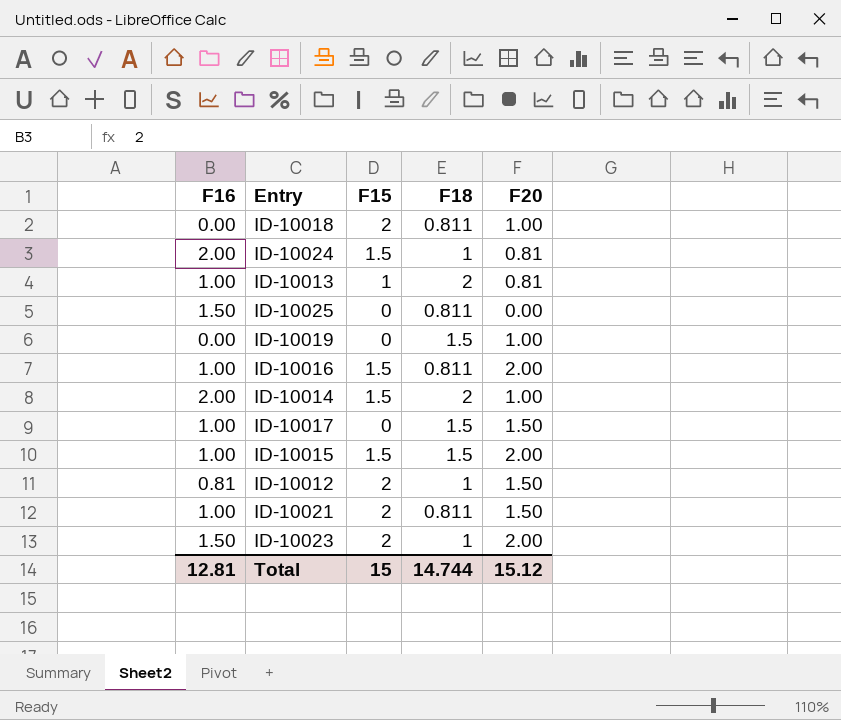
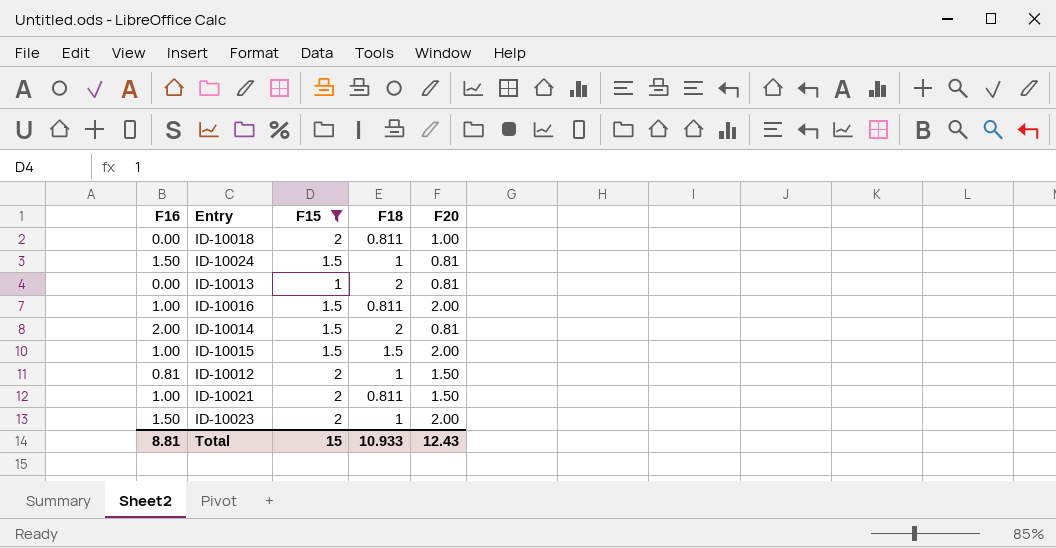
filter: none -> F15 != 0
ID-10024 | F16: 2.00 -> 1.50
ID-10013 | F16: 1.00 -> 0.00
ID-10014 | F20: 1.00 -> 0.81
Total | F16: 12.81 -> 8.81
Total | F18: 14.744 -> 10.933
Total | F20: 15.12 -> 12.43

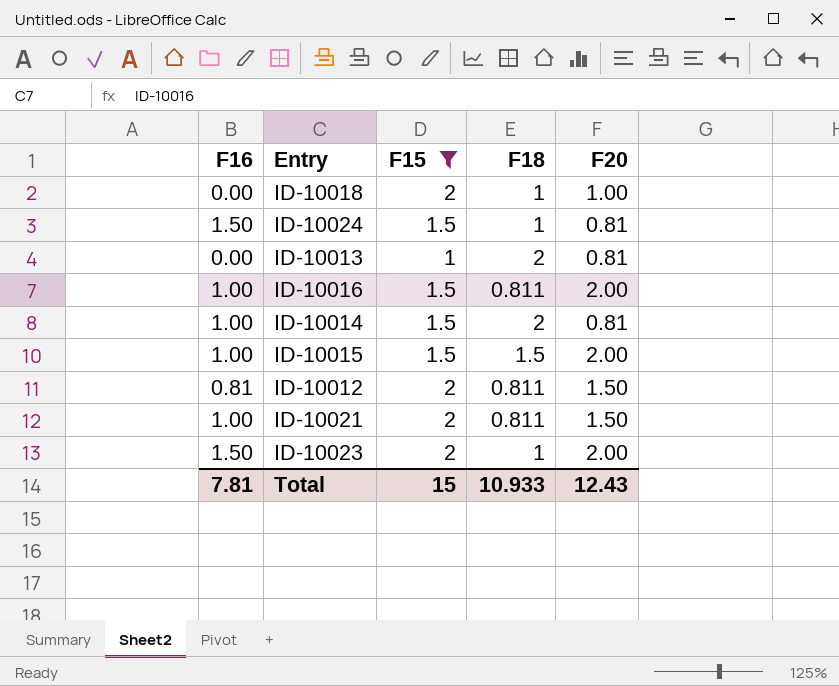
ID-10018 | F18: 0.811 -> 1
ID-10014 | F16: 2.00 -> 1.00
ID-10012 | F18: 1 -> 0.811
Total | F16: 8.81 -> 7.81

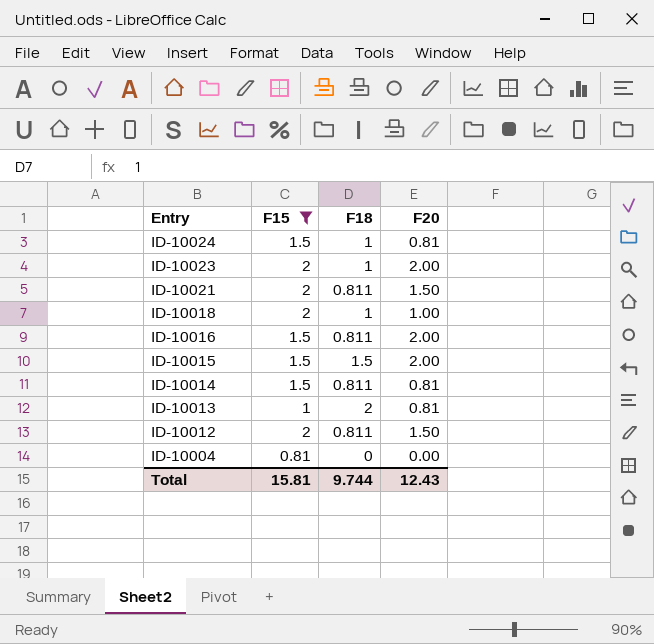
row order: none -> Entry descending
column F16 | position: 1 -> none
ID-10014 | F18: 2 -> 0.811
row ID-10004: none -> 0.81 | 0 | 0.00
Total | F15: 15 -> 15.81
Total | F18: 10.933 -> 9.744

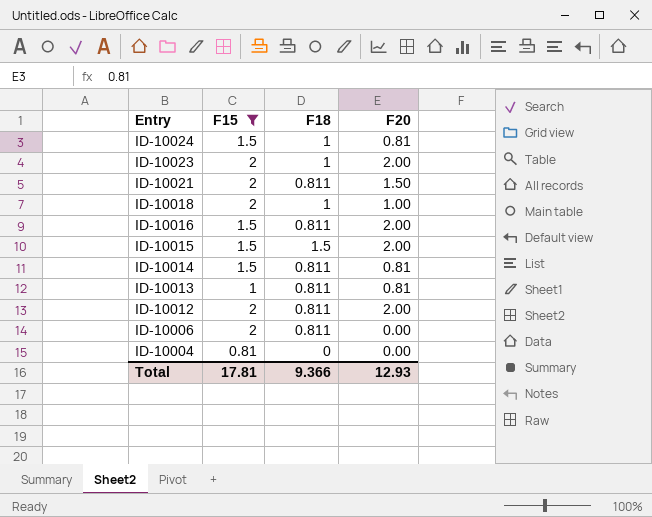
ID-10013 | F18: 2 -> 0.811
ID-10012 | F20: 1.50 -> 2.00
row ID-10006: none -> 2 | 0.811 | 0.00
Total | F15: 15.81 -> 17.81
Total | F18: 9.744 -> 9.366
Total | F20: 12.43 -> 12.93

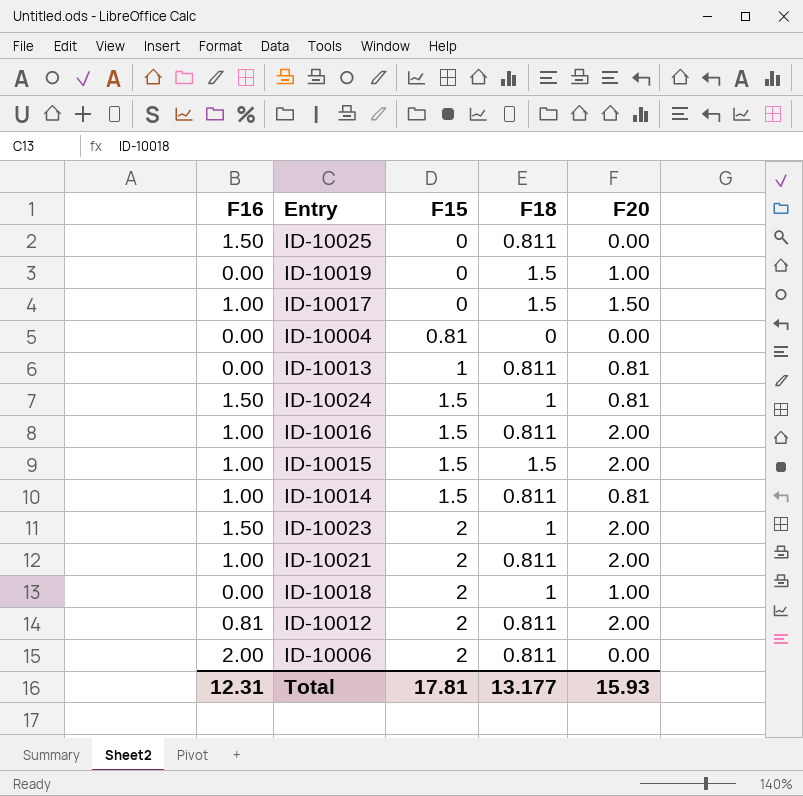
filter: F15 != 0 -> none
row order: Entry descending -> F15 ascending
column F16 | position: none -> 1
ID-10021 | F20: 1.50 -> 2.00
Total | F18: 9.366 -> 13.177
Total | F20: 12.93 -> 15.93

